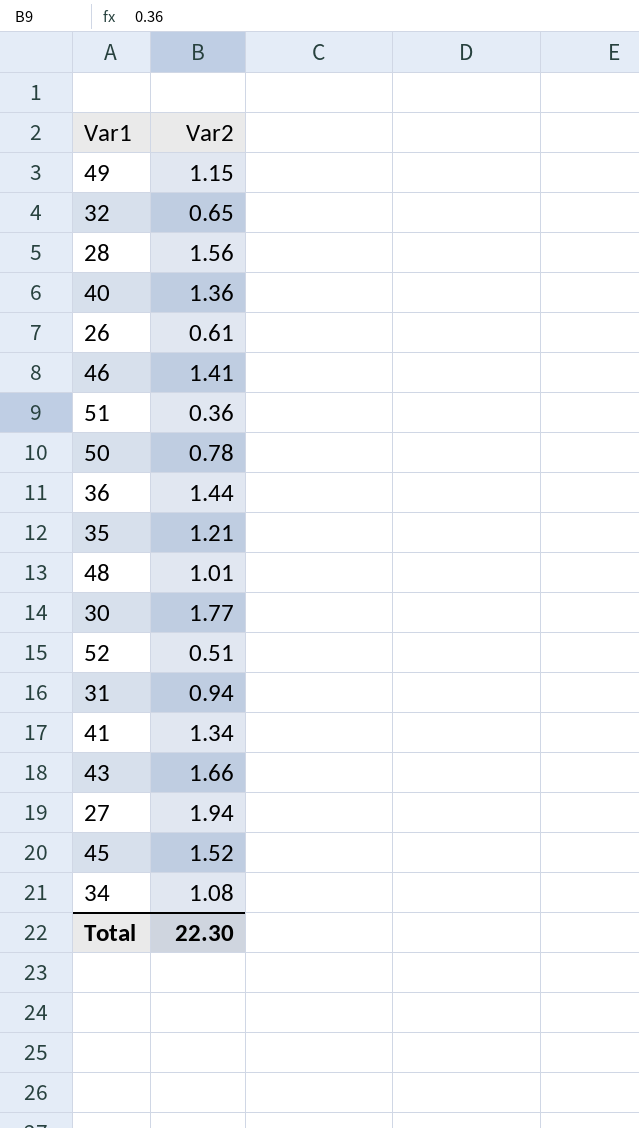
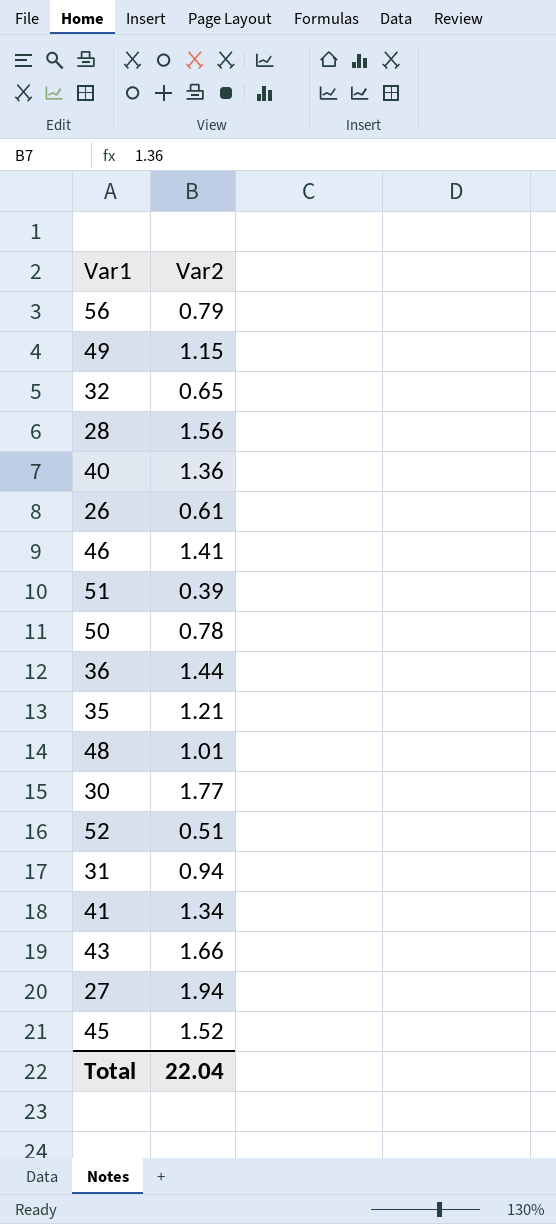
row 34: 1.08 -> none
row 56: none -> 0.79
51 | Var2: 0.36 -> 0.39
Total | Var2: 22.30 -> 22.04

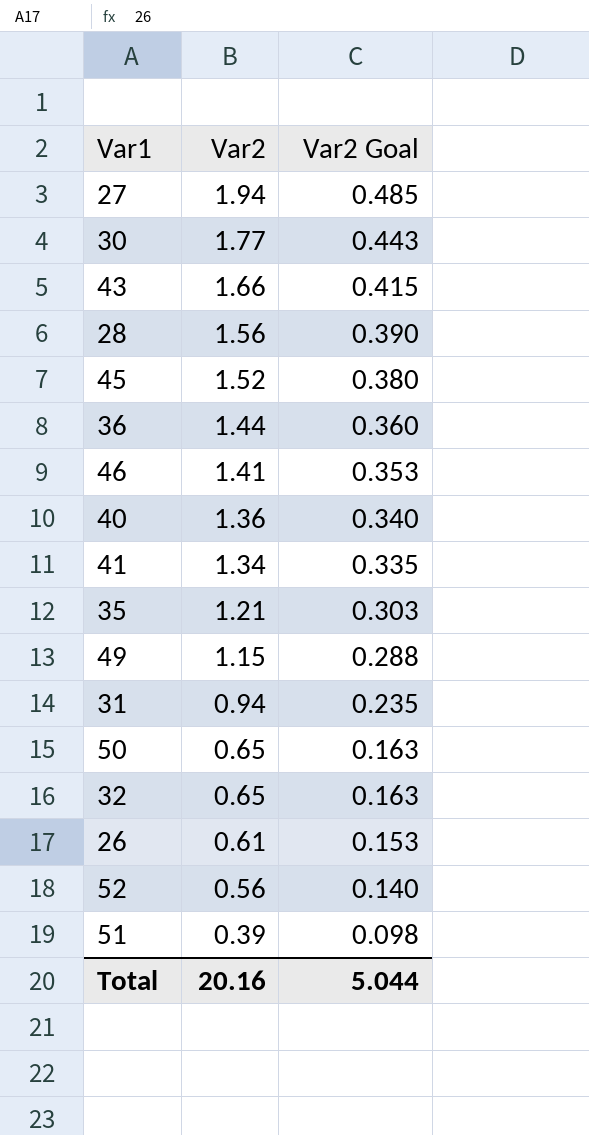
row order: none -> Var2 descending
column Var2 Goal | formula: none -> [Var2] * 0.25
row 56: 0.79 -> none
row 48: 1.01 -> none
50 | Var2: 0.78 -> 0.65
52 | Var2: 0.51 -> 0.56
Total | Var2: 22.04 -> 20.16

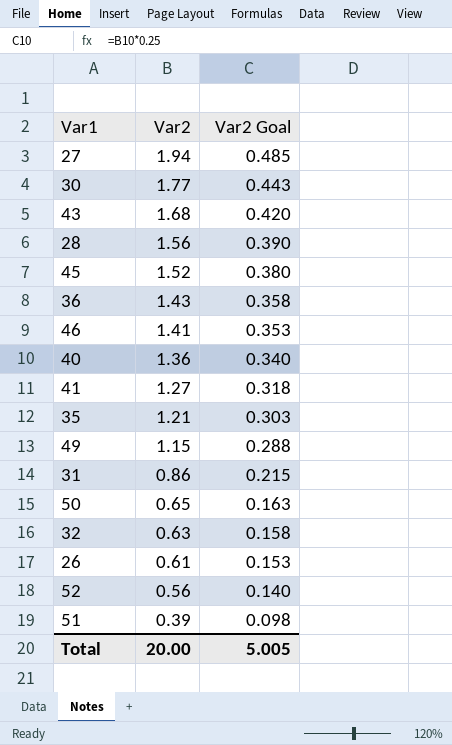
43 | Var2: 1.66 -> 1.68
43 | Var2 Goal: 0.415 -> 0.420
36 | Var2: 1.44 -> 1.43
36 | Var2 Goal: 0.360 -> 0.358
41 | Var2: 1.34 -> 1.27
41 | Var2 Goal: 0.335 -> 0.318
31 | Var2: 0.94 -> 0.86
31 | Var2 Goal: 0.235 -> 0.215
32 | Var2: 0.65 -> 0.63
32 | Var2 Goal: 0.163 -> 0.158
Total | Var2: 20.16 -> 20.00
Total | Var2 Goal: 5.044 -> 5.005

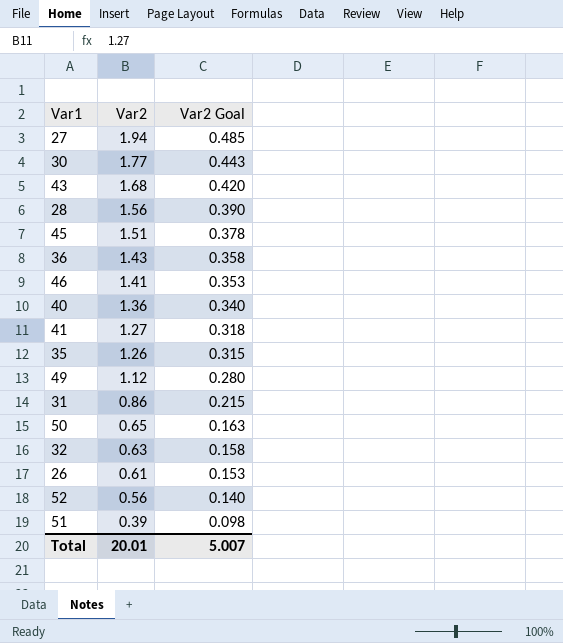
45 | Var2: 1.52 -> 1.51
45 | Var2 Goal: 0.380 -> 0.378
35 | Var2: 1.21 -> 1.26
35 | Var2 Goal: 0.303 -> 0.315
49 | Var2: 1.15 -> 1.12
49 | Var2 Goal: 0.288 -> 0.280
Total | Var2: 20.00 -> 20.01
Total | Var2 Goal: 5.005 -> 5.007

